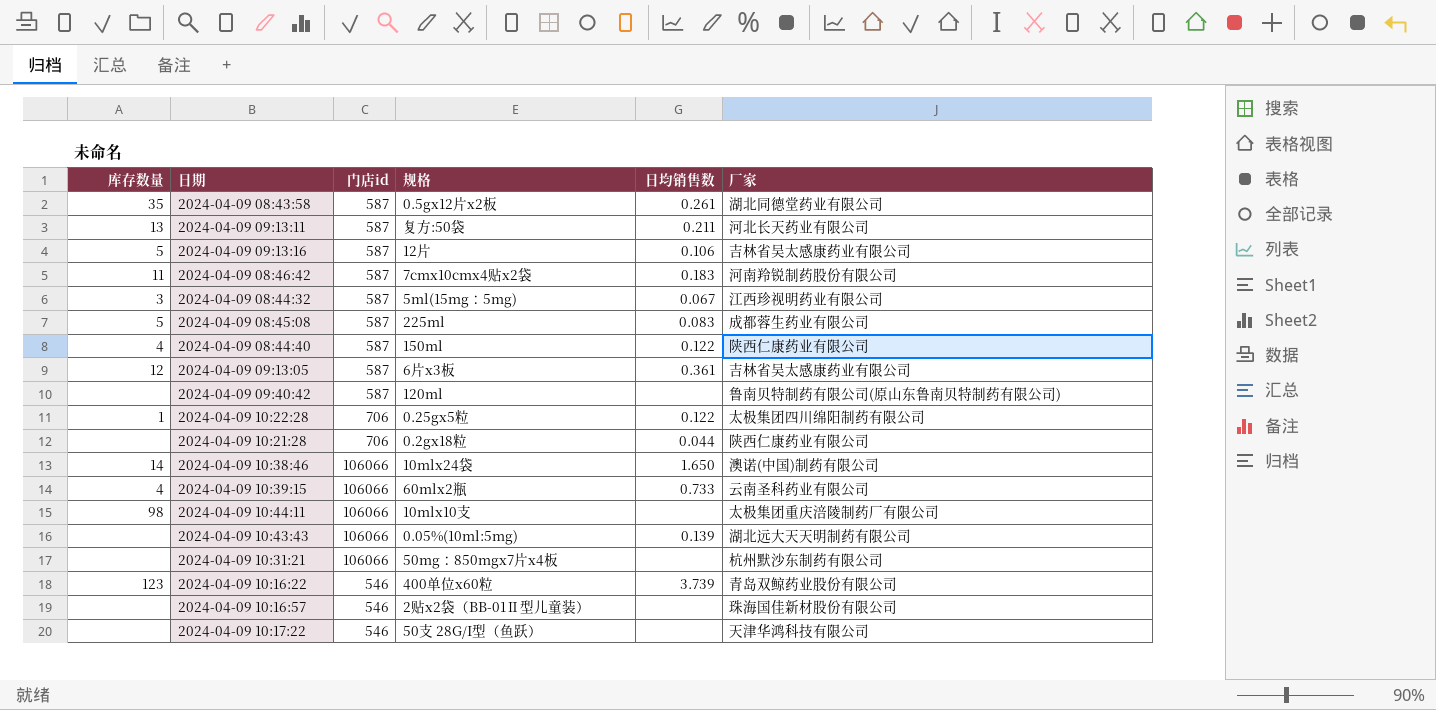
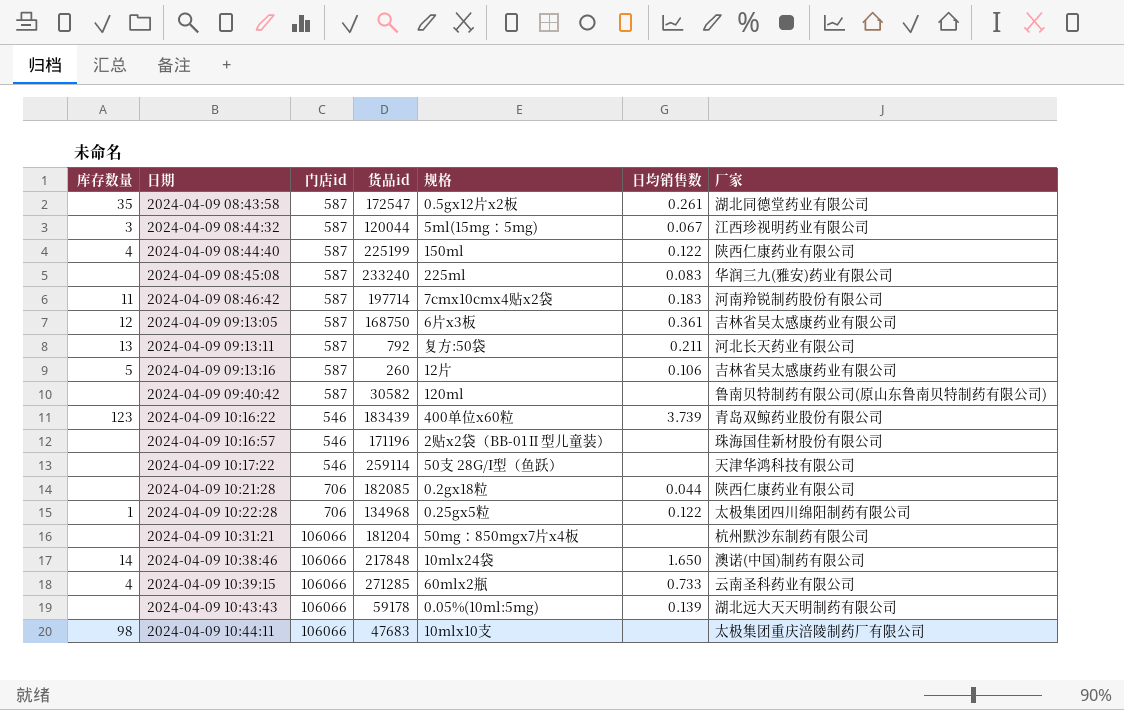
row order: none -> 日期 ascending
column 货品id | position: none -> 4
2024-04-09 08:45:08 | 库存数量: 5 -> none
2024-04-09 08:45:08 | 厂家: 成都蓉生药业有限公司 -> 华润三九(雅安)药业有限公司

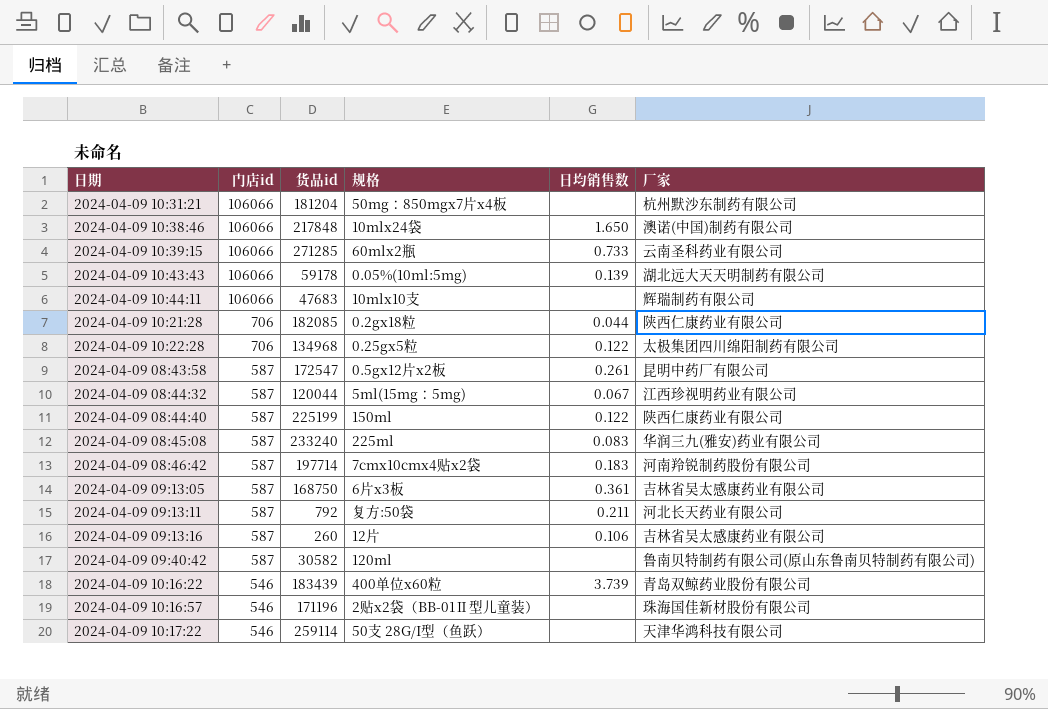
row order: 日期 ascending -> 门店id descending
column 库存数量 | position: 1 -> none
2024-04-09 10:44:11 | 厂家: 太极集团重庆涪陵制药厂有限公司 -> 辉瑞制药有限公司
2024-04-09 08:43:58 | 厂家: 湖北同德堂药业有限公司 -> 昆明中药厂有限公司

